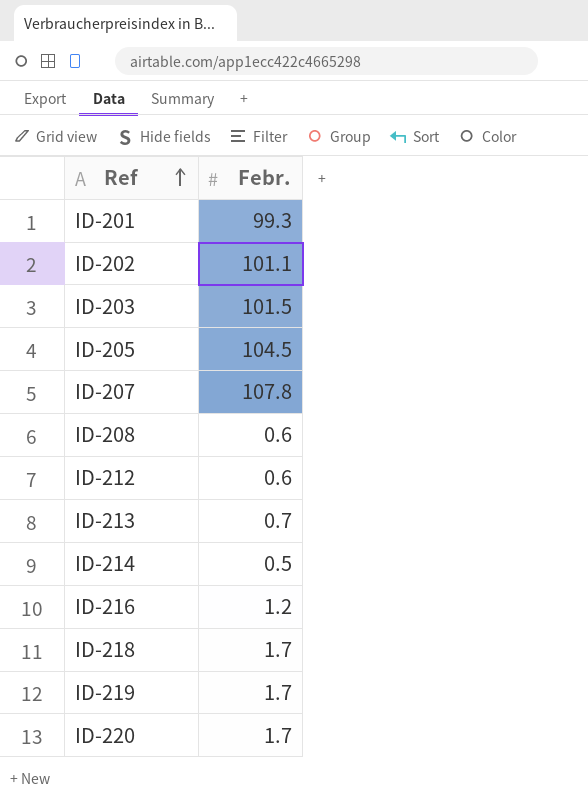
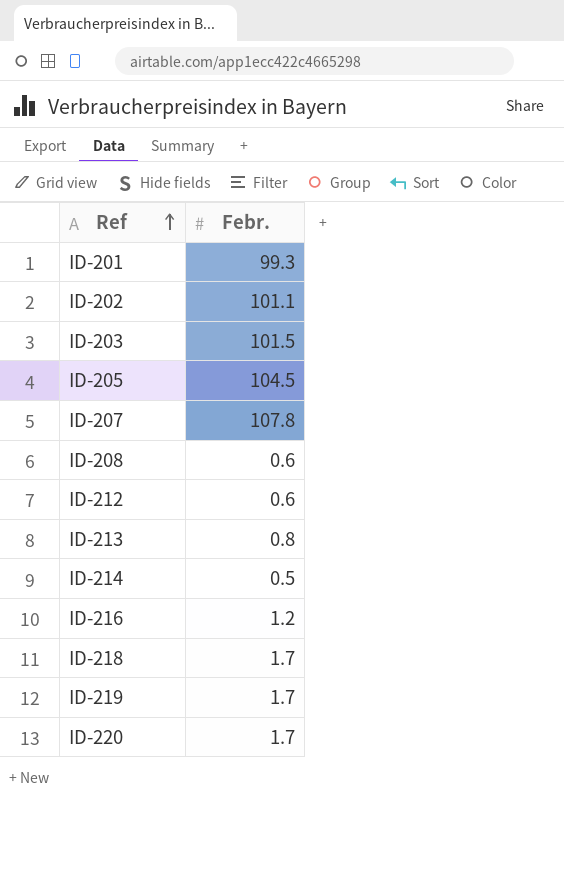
ID-213 | Febr.: 0.7 -> 0.8

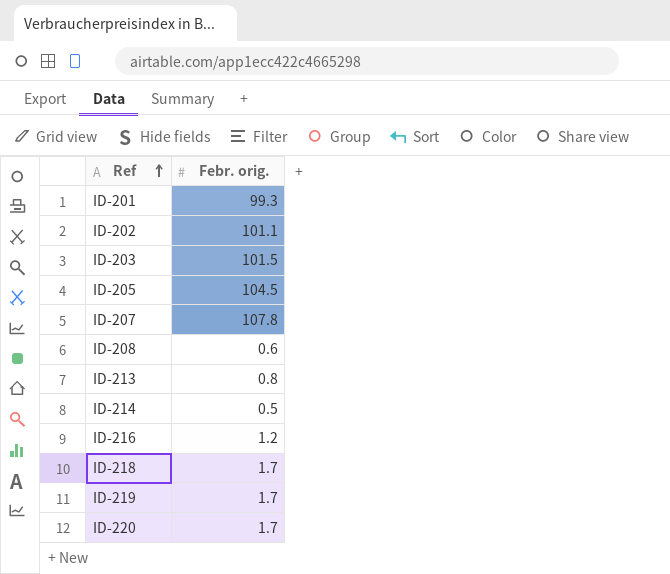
column name: Febr. -> Febr. orig.
row ID-212: 0.6 -> none

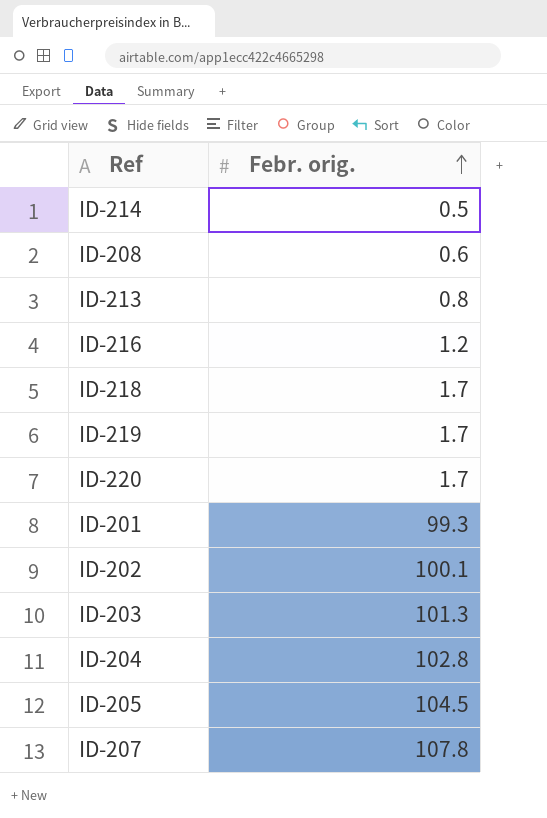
row order: Ref ascending -> Febr. orig. ascending
ID-202 | Febr. orig.: 101.1 -> 100.1
ID-203 | Febr. orig.: 101.5 -> 101.3
row ID-204: none -> 102.8

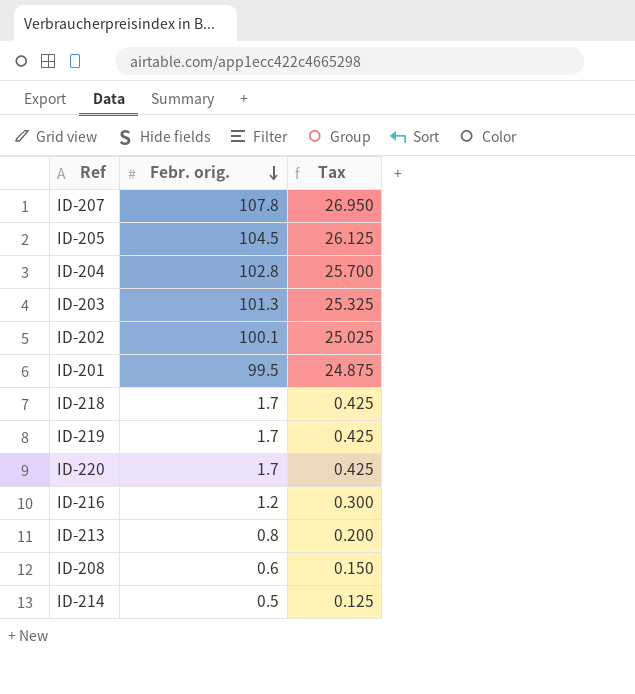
row order: Febr. orig. ascending -> Febr. orig. descending
column Tax | formula: none -> [Febr. orig.] * 0.25
ID-201 | Febr. orig.: 99.3 -> 99.5

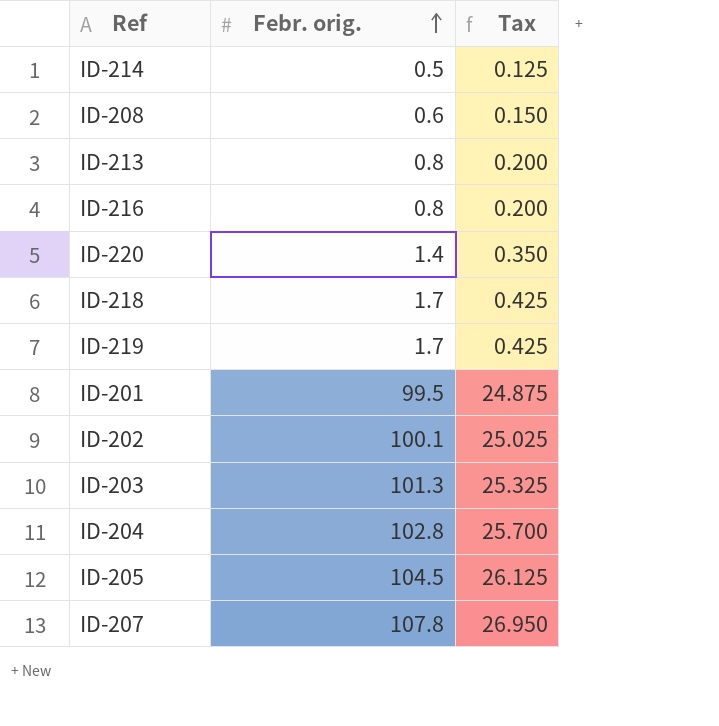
row order: Febr. orig. descending -> Febr. orig. ascending
ID-216 | Febr. orig.: 1.2 -> 0.8
ID-216 | Tax: 0.300 -> 0.200
ID-220 | Febr. orig.: 1.7 -> 1.4
ID-220 | Tax: 0.425 -> 0.350

